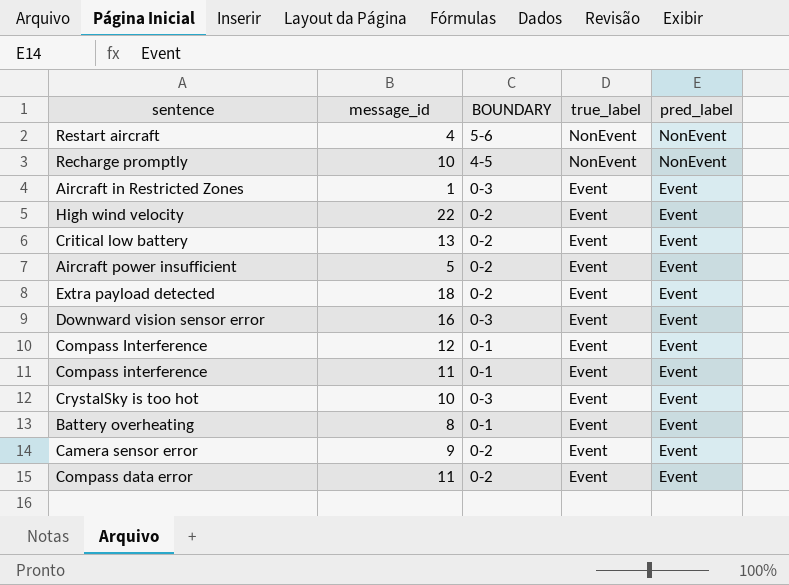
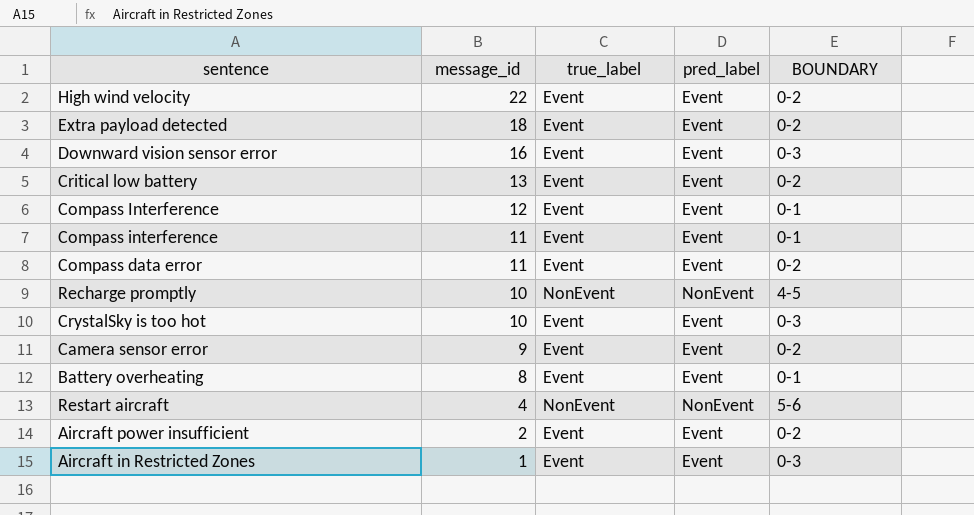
row order: true_label descending -> message_id descending
column BOUNDARY | position: 3 -> 5
Aircraft power insufficient | message_id: 5 -> 2

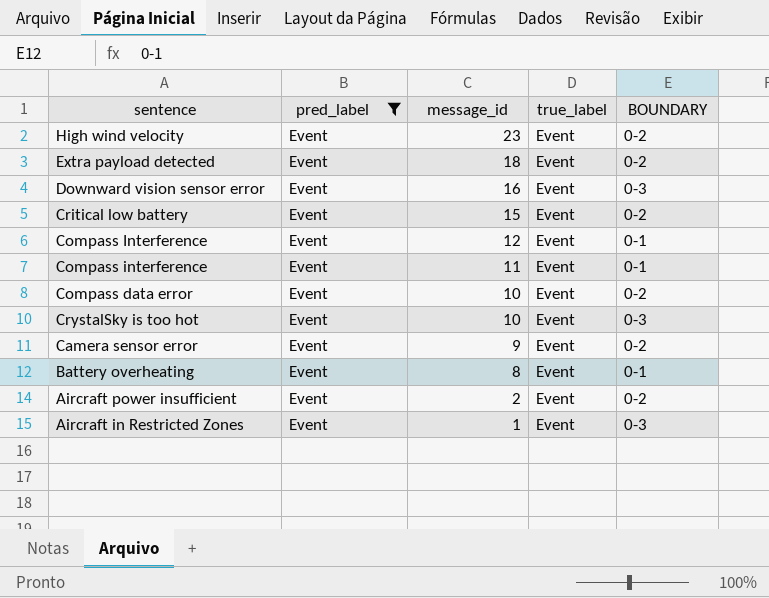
filter: none -> pred_label = Event
column pred_label | position: 4 -> 2
High wind velocity | message_id: 22 -> 23
Critical low battery | message_id: 13 -> 15
Compass data error | message_id: 11 -> 10

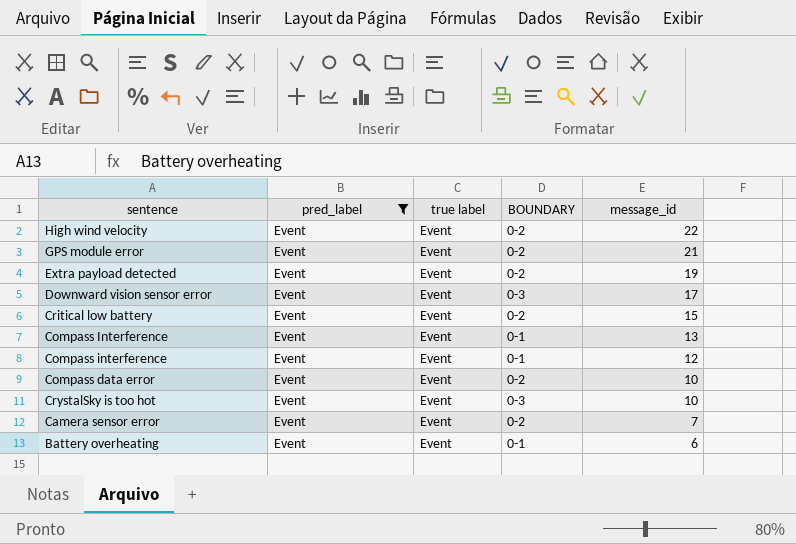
column name: true_label -> true label
column message_id | position: 3 -> 5
row Aircraft power insufficient: Event | 2 | Event | 0-2 -> none
row Aircraft in Restricted Zones: Event | 1 | Event | 0-3 -> none
High wind velocity | message_id: 23 -> 22
row GPS module error: none -> Event | Event | 0-2 | 21
Extra payload detected | message_id: 18 -> 19
Downward vision sensor error | message_id: 16 -> 17
Compass Interference | message_id: 12 -> 13
Compass interference | message_id: 11 -> 12
Camera sensor error | message_id: 9 -> 7
Battery overheating | message_id: 8 -> 6

